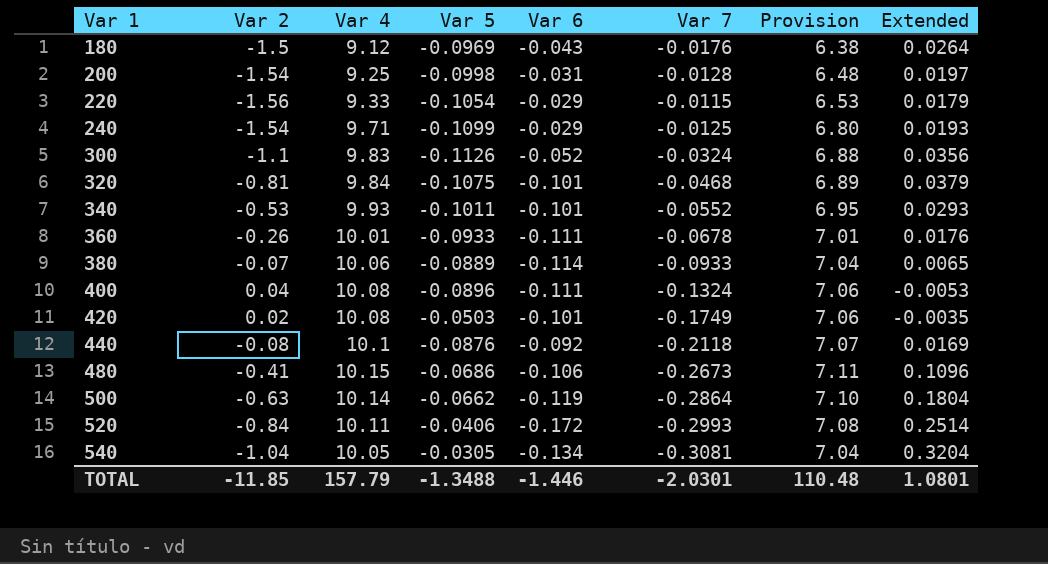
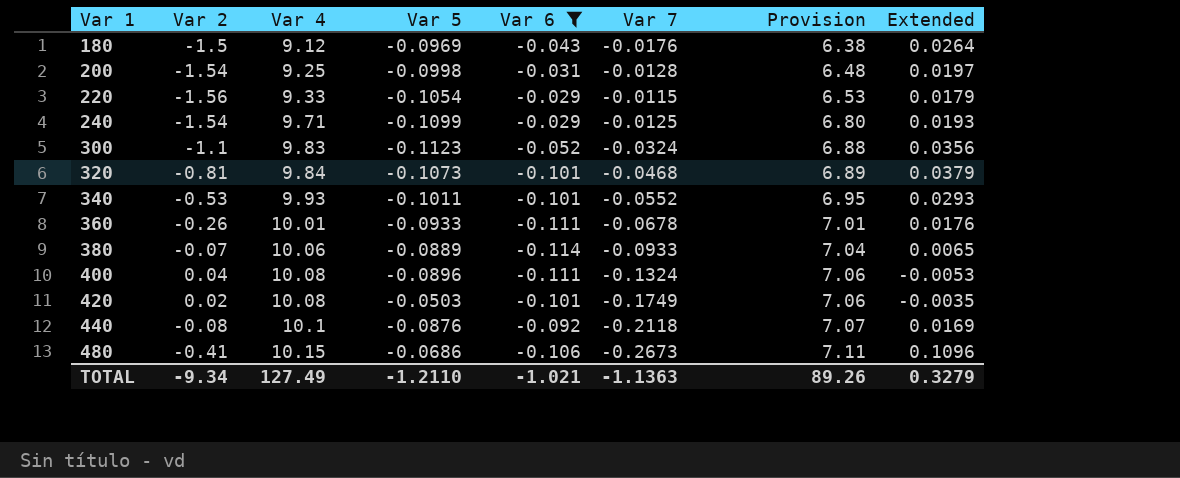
filter: none -> Var 6 >= -0.114
300 | Var 5: -0.1126 -> -0.1123
320 | Var 5: -0.1075 -> -0.1073
TOTAL | Var 2: -11.85 -> -9.34
TOTAL | Var 4: 157.79 -> 127.49
TOTAL | Var 5: -1.3488 -> -1.2110
TOTAL | Var 6: -1.446 -> -1.021
TOTAL | Var 7: -2.0301 -> -1.1363
TOTAL | Provision: 110.48 -> 89.26
TOTAL | Extended: 1.0801 -> 0.3279

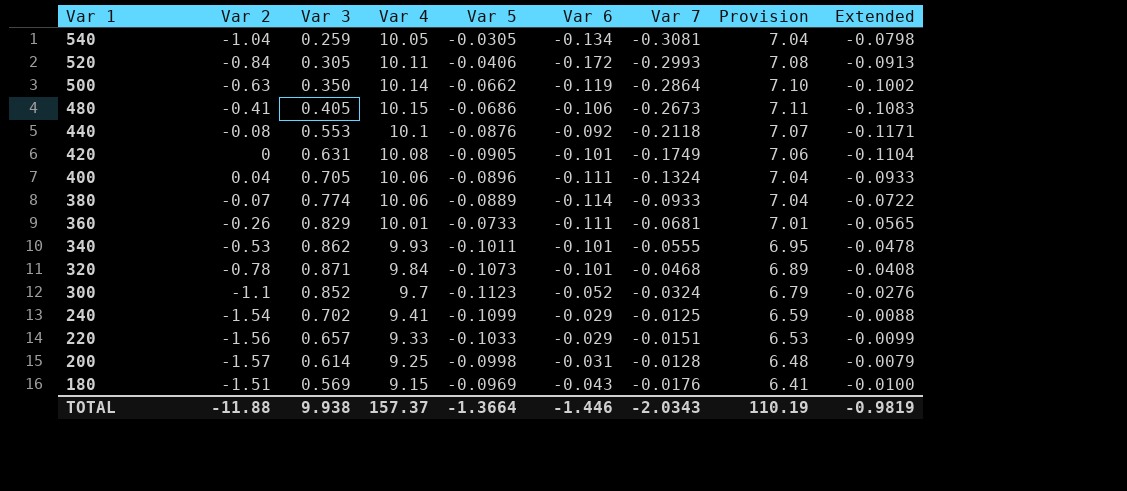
filter: Var 6 >= -0.114 -> none
row order: Var 1 ascending -> Var 1 descending
column Var 3 | position: none -> 3
column Extended | formula: [Var 2] * [Var 7] -> [Var 3] * [Var 7]
420 | Var 2: 0.02 -> 0
420 | Var 5: -0.0503 -> -0.0905
400 | Var 4: 10.08 -> 10.06
400 | Provision: 7.06 -> 7.04
360 | Var 5: -0.0933 -> -0.0733
360 | Var 7: -0.0678 -> -0.0681
340 | Var 7: -0.0552 -> -0.0555
320 | Var 2: -0.81 -> -0.78
300 | Var 4: 9.83 -> 9.7
300 | Provision: 6.88 -> 6.79
240 | Var 4: 9.71 -> 9.41
240 | Provision: 6.80 -> 6.59
220 | Var 5: -0.1054 -> -0.1033
220 | Var 7: -0.0115 -> -0.0151
200 | Var 2: -1.54 -> -1.57
180 | Var 2: -1.5 -> -1.51
180 | Var 4: 9.12 -> 9.15
180 | Provision: 6.38 -> 6.41
TOTAL | Var 2: -9.34 -> -11.88
TOTAL | Var 4: 127.49 -> 157.37
TOTAL | Var 5: -1.2110 -> -1.3664
TOTAL | Var 6: -1.021 -> -1.446
TOTAL | Var 7: -1.1363 -> -2.0343
TOTAL | Provision: 89.26 -> 110.19
TOTAL | Extended: 0.3279 -> -0.9819

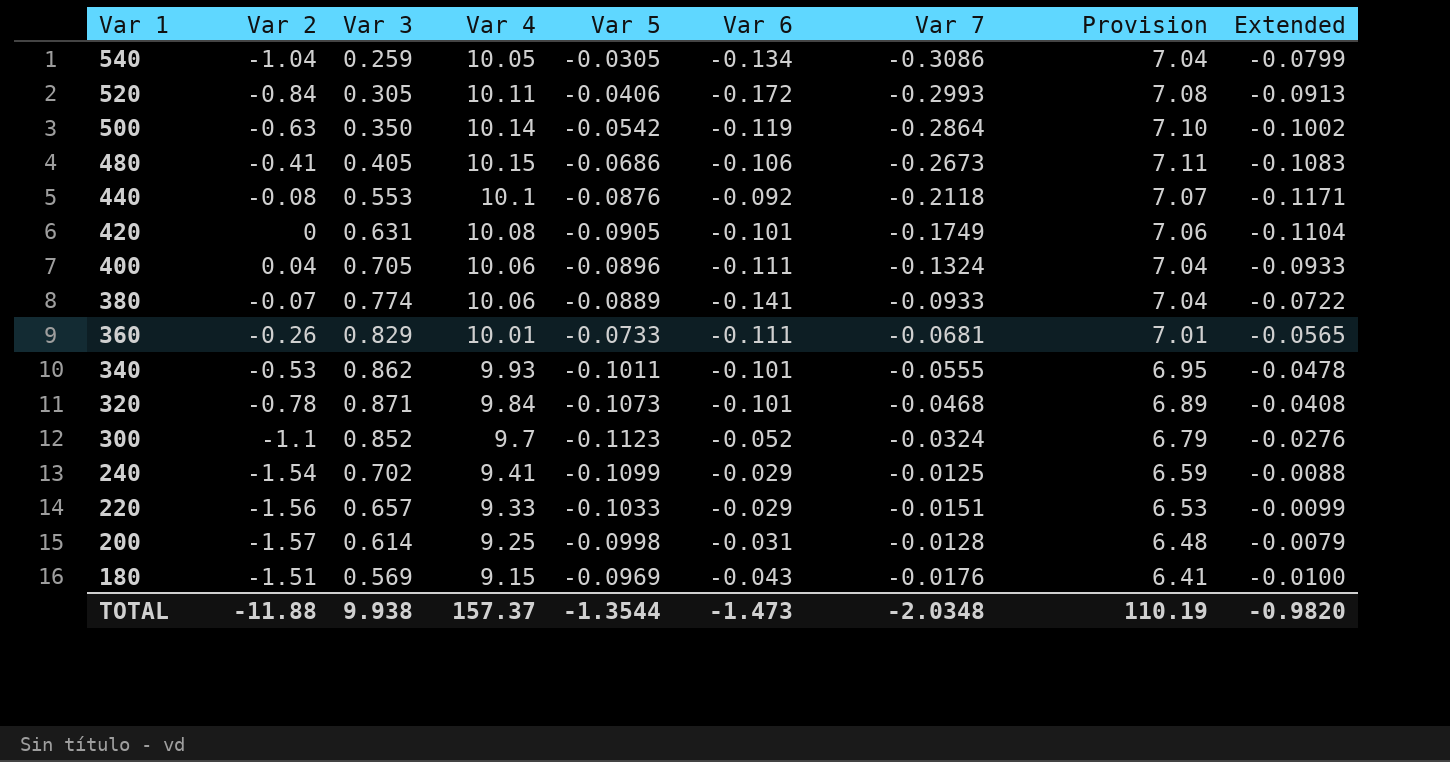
540 | Var 7: -0.3081 -> -0.3086
540 | Extended: -0.0798 -> -0.0799
500 | Var 5: -0.0662 -> -0.0542
380 | Var 6: -0.114 -> -0.141
TOTAL | Var 5: -1.3664 -> -1.3544
TOTAL | Var 6: -1.446 -> -1.473
TOTAL | Var 7: -2.0343 -> -2.0348
TOTAL | Extended: -0.9819 -> -0.9820

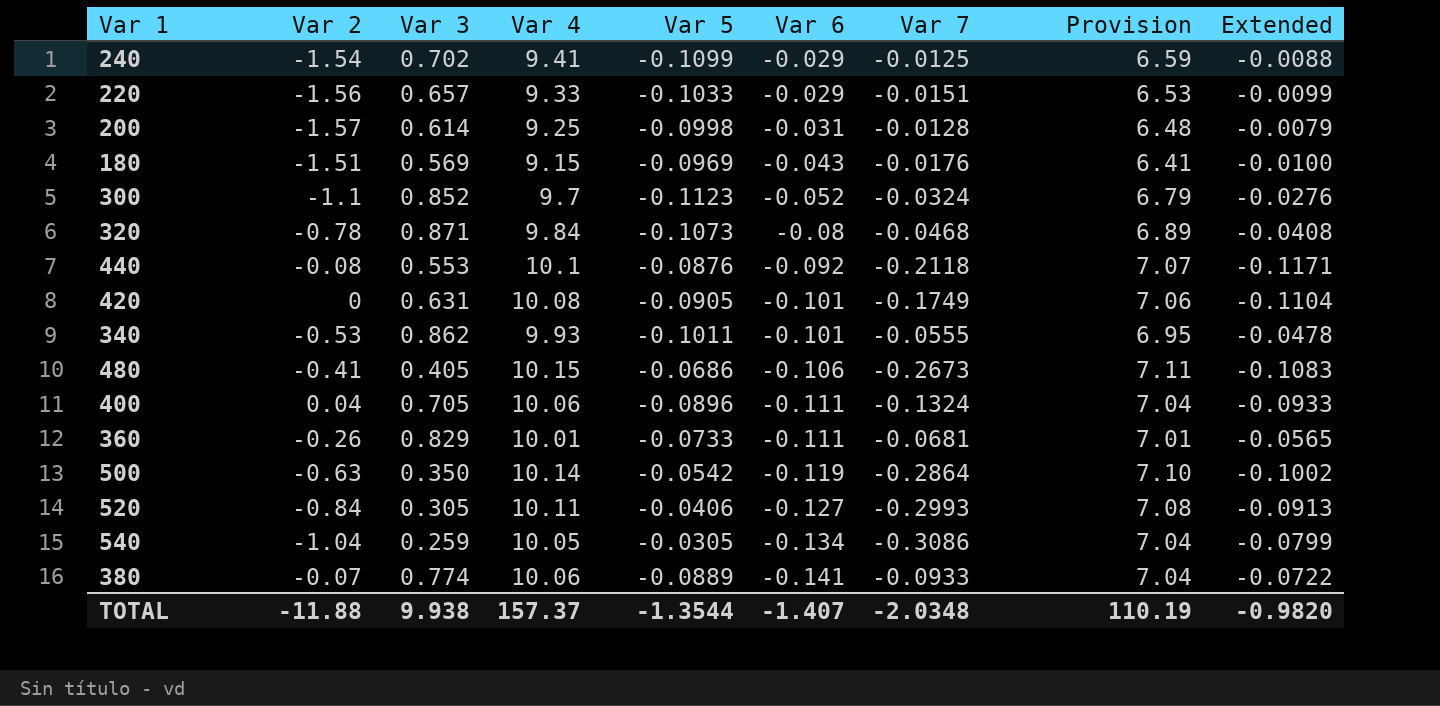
row order: Var 1 descending -> Var 6 descending
320 | Var 6: -0.101 -> -0.08
520 | Var 6: -0.172 -> -0.127
TOTAL | Var 6: -1.473 -> -1.407

